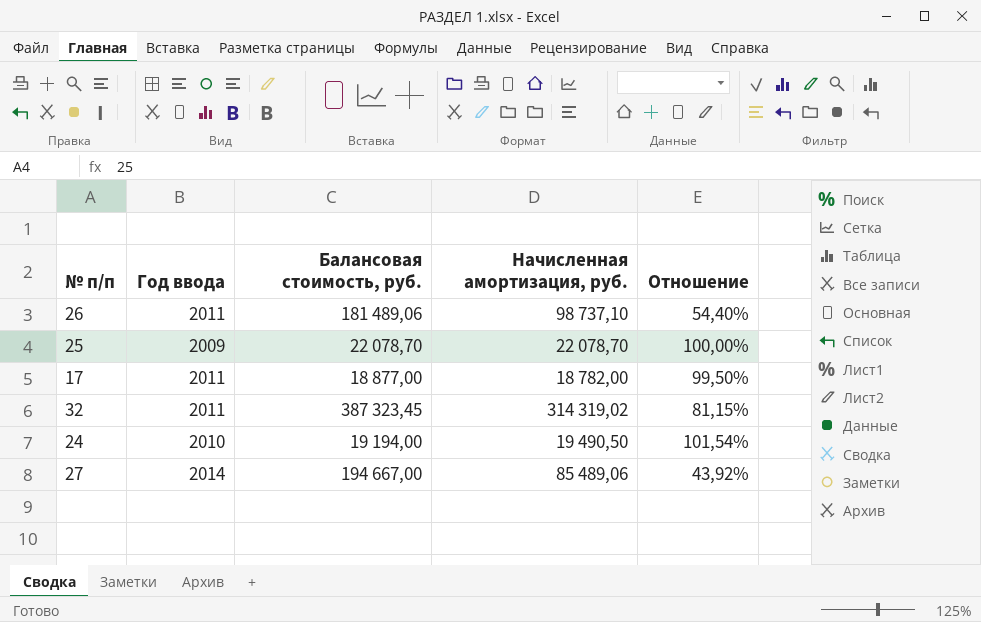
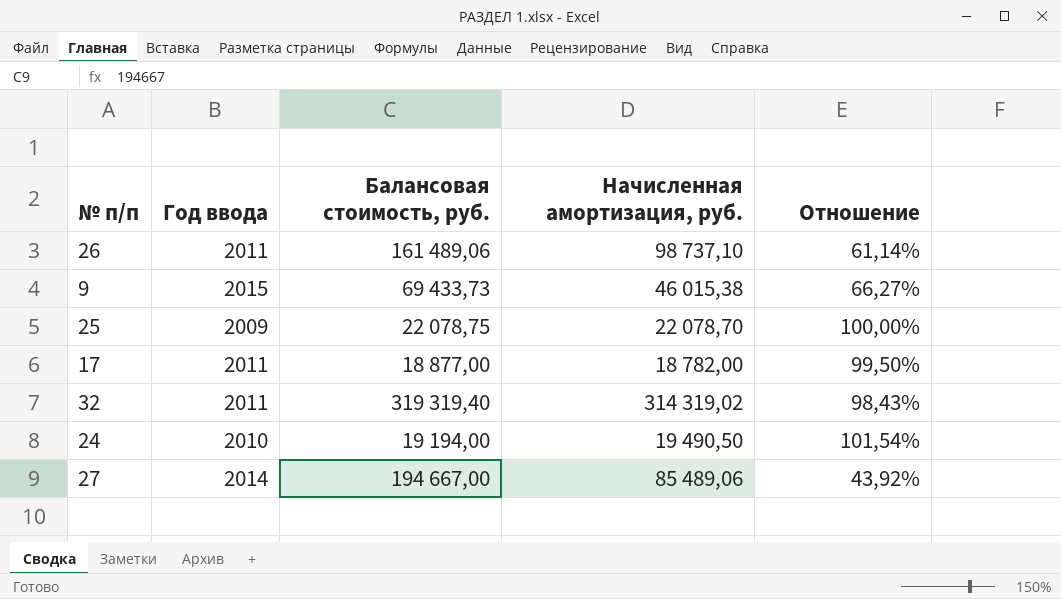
26 | Балансовая стоимость, руб.: 181 489,06 -> 161 489,06
26 | Отношение: 54,40% -> 61,14%
row 9: none -> 2015 | 69 433,73 | 46 015,38 | 66,27%
25 | Балансовая стоимость, руб.: 22 078,70 -> 22 078,75
32 | Балансовая стоимость, руб.: 387 323,45 -> 319 319,40
32 | Отношение: 81,15% -> 98,43%

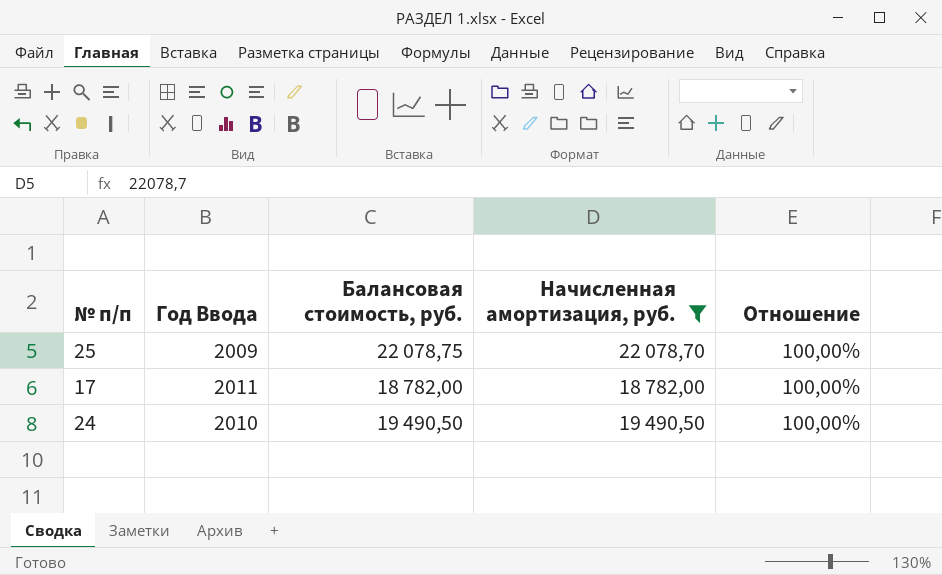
filter: none -> Начисленная амортизация, руб. <= 22 078,70
column name: Год ввода -> Год Ввода
17 | Балансовая стоимость, руб.: 18 877,00 -> 18 782,00
17 | Отношение: 99,50% -> 100,00%
24 | Балансовая стоимость, руб.: 19 194,00 -> 19 490,50
24 | Отношение: 101,54% -> 100,00%

